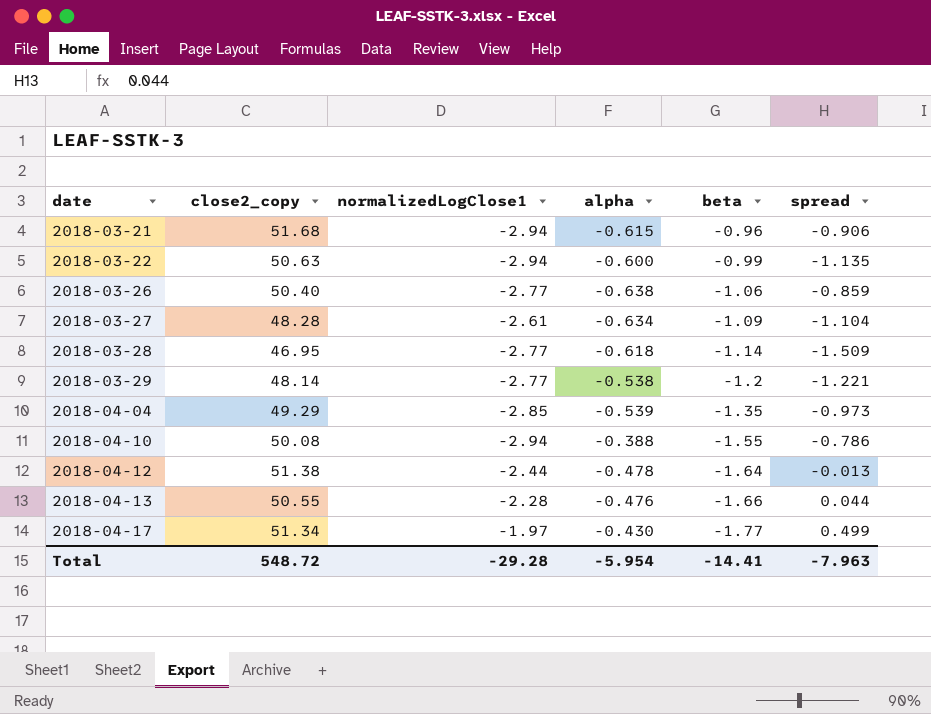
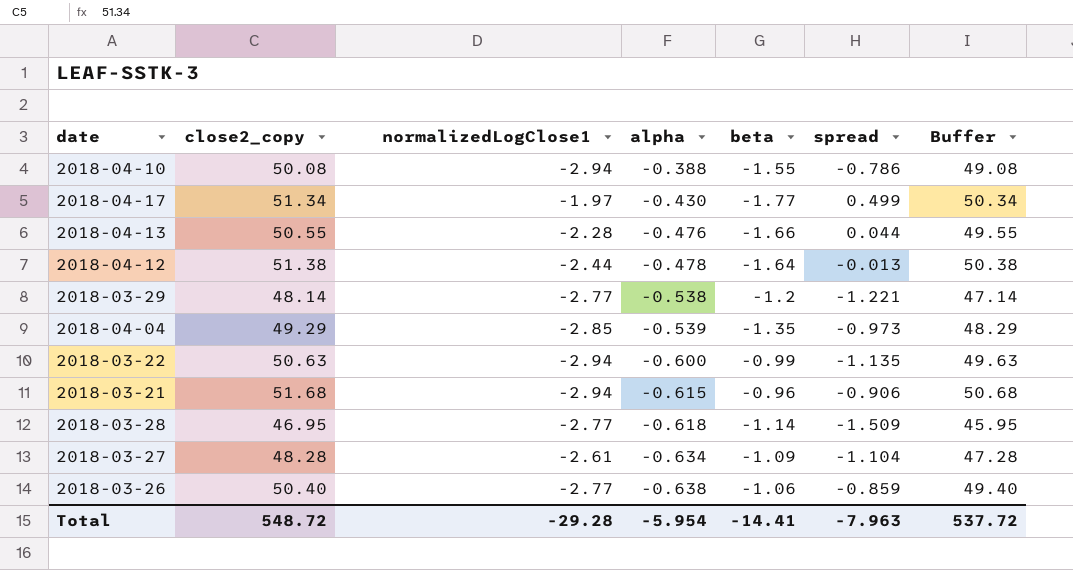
row order: date ascending -> alpha descending
column Buffer | formula: none -> [close2_copy] - 1

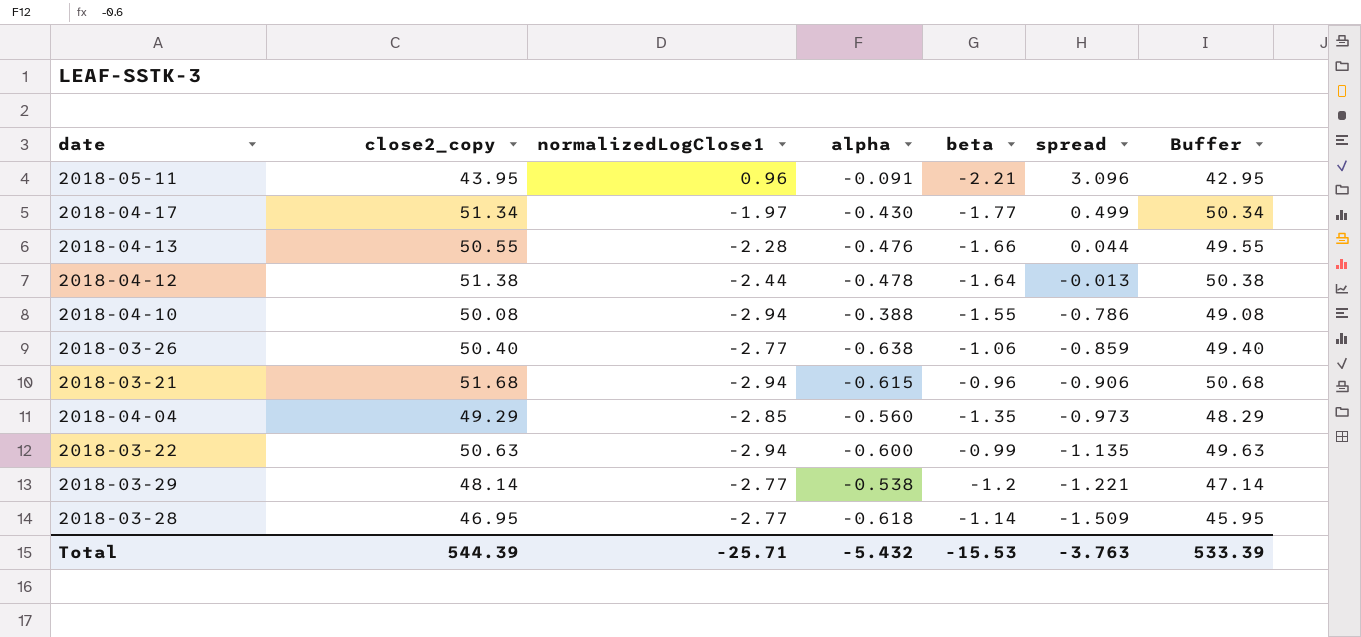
row order: alpha descending -> spread descending
row 2018-03-27: 48.28 | -2.61 | -0.634 | -1.09 | -1.104 | 47.28 -> none
row 2018-05-11: none -> 43.95 | 0.96 | -0.091 | -2.21 | 3.096 | 42.95
2018-04-04 | alpha: -0.539 -> -0.560
Total | close2_copy: 548.72 -> 544.39
Total | normalizedLogClose1: -29.28 -> -25.71
Total | alpha: -5.954 -> -5.432
Total | beta: -14.41 -> -15.53
Total | spread: -7.963 -> -3.763
Total | Buffer: 537.72 -> 533.39

